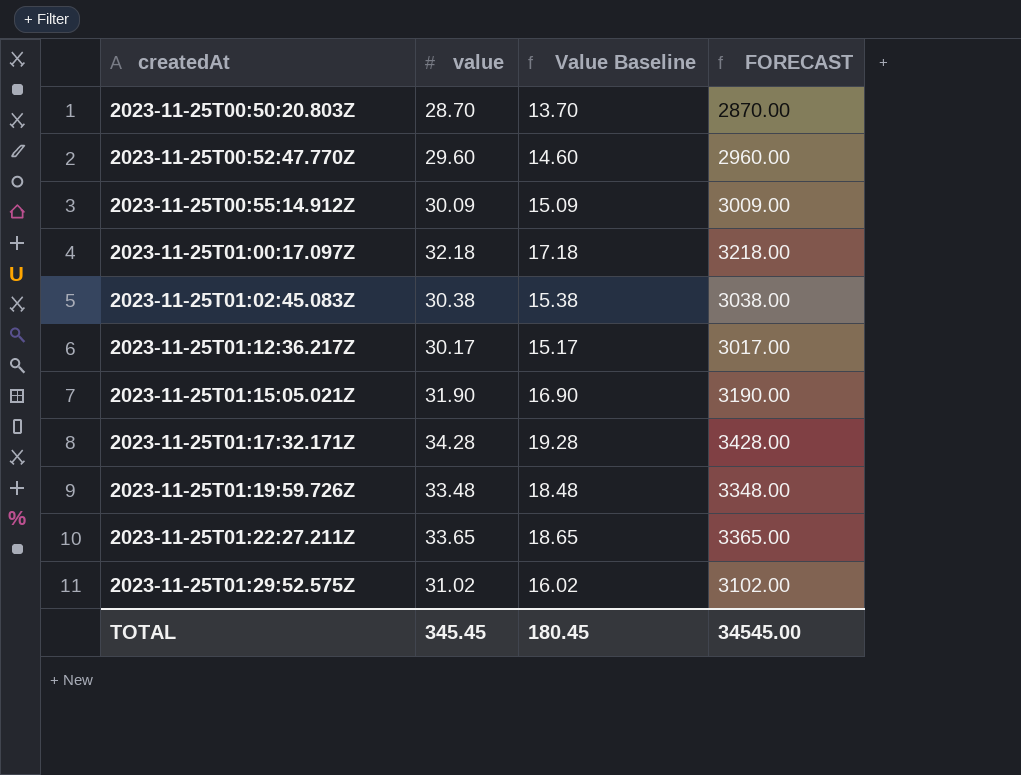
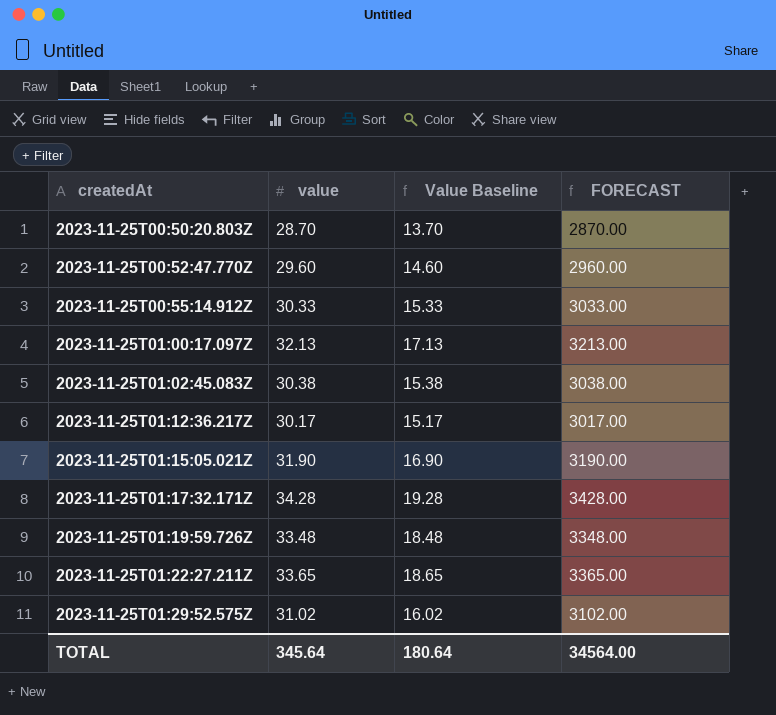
2023-11-25T00:55:14.912Z | value: 30.09 -> 30.33
2023-11-25T00:55:14.912Z | Value Baseline: 15.09 -> 15.33
2023-11-25T00:55:14.912Z | FORECAST: 3009.00 -> 3033.00
2023-11-25T01:00:17.097Z | value: 32.18 -> 32.13
2023-11-25T01:00:17.097Z | Value Baseline: 17.18 -> 17.13
2023-11-25T01:00:17.097Z | FORECAST: 3218.00 -> 3213.00
TOTAL | value: 345.45 -> 345.64
TOTAL | Value Baseline: 180.45 -> 180.64
TOTAL | FORECAST: 34545.00 -> 34564.00

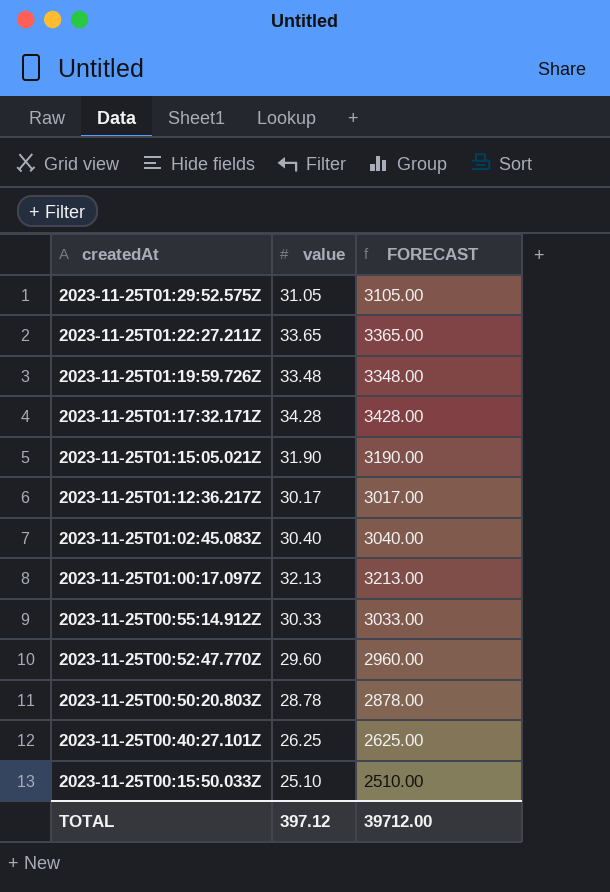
row order: createdAt ascending -> createdAt descending
column Value Baseline | formula: [value] - 15 -> none
2023-11-25T01:29:52.575Z | value: 31.02 -> 31.05
2023-11-25T01:29:52.575Z | FORECAST: 3102.00 -> 3105.00
2023-11-25T01:02:45.083Z | value: 30.38 -> 30.40
2023-11-25T01:02:45.083Z | FORECAST: 3038.00 -> 3040.00
2023-11-25T00:50:20.803Z | value: 28.70 -> 28.78
2023-11-25T00:50:20.803Z | FORECAST: 2870.00 -> 2878.00
row 2023-11-25T00:40:27.101Z: none -> 26.25 | 2625.00
row 2023-11-25T00:15:50.033Z: none -> 25.10 | 2510.00
TOTAL | value: 345.64 -> 397.12
TOTAL | FORECAST: 34564.00 -> 39712.00

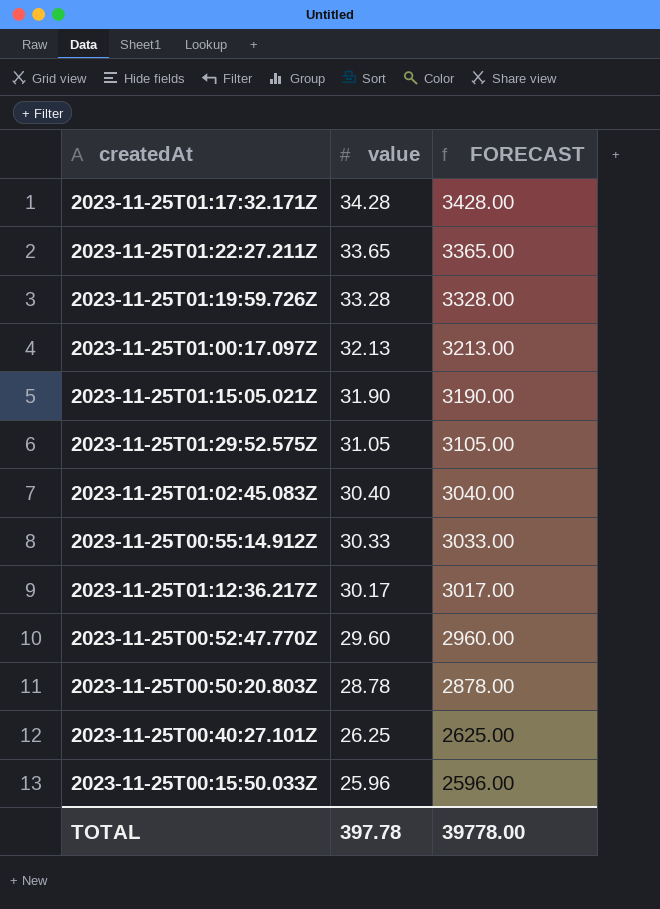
row order: createdAt descending -> value descending
2023-11-25T01:19:59.726Z | value: 33.48 -> 33.28
2023-11-25T01:19:59.726Z | FORECAST: 3348.00 -> 3328.00
2023-11-25T00:15:50.033Z | value: 25.10 -> 25.96
2023-11-25T00:15:50.033Z | FORECAST: 2510.00 -> 2596.00
TOTAL | value: 397.12 -> 397.78
TOTAL | FORECAST: 39712.00 -> 39778.00

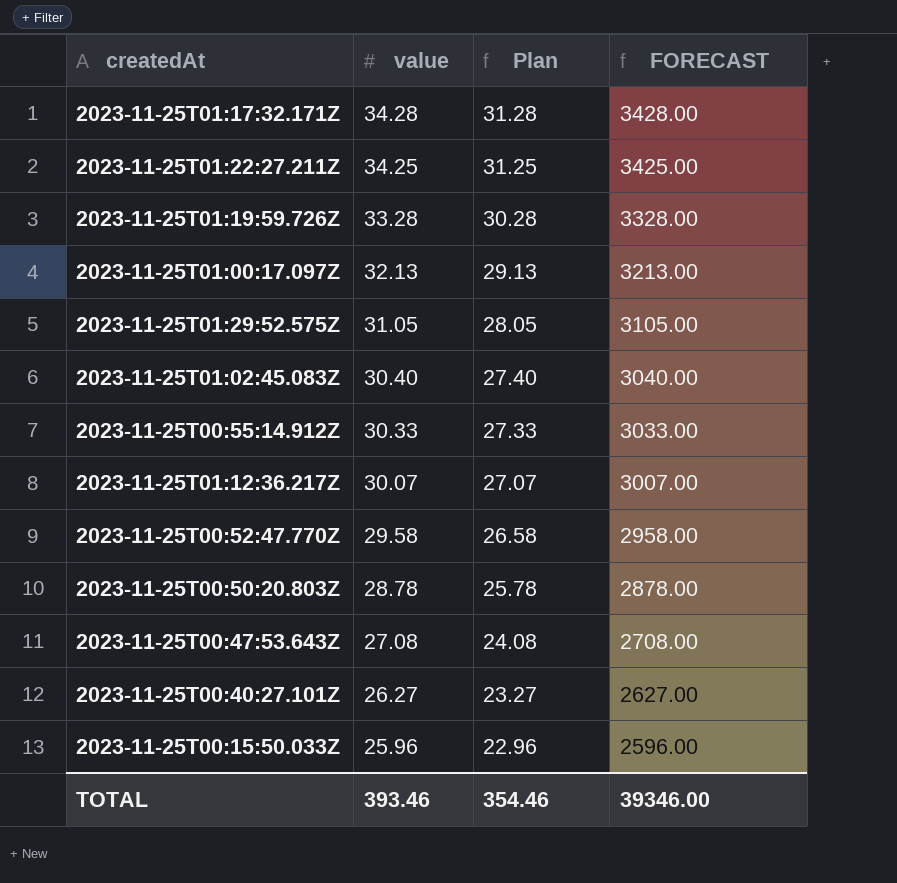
column Plan | formula: none -> [value] - 3
row 2023-11-25T01:15:05.021Z: 31.90 | 3190.00 -> none
2023-11-25T01:22:27.211Z | value: 33.65 -> 34.25
2023-11-25T01:22:27.211Z | FORECAST: 3365.00 -> 3425.00
2023-11-25T01:12:36.217Z | value: 30.17 -> 30.07
2023-11-25T01:12:36.217Z | FORECAST: 3017.00 -> 3007.00
2023-11-25T00:52:47.770Z | value: 29.60 -> 29.58
2023-11-25T00:52:47.770Z | FORECAST: 2960.00 -> 2958.00
row 2023-11-25T00:47:53.643Z: none -> 27.08 | 24.08 | 2708.00
2023-11-25T00:40:27.101Z | value: 26.25 -> 26.27
2023-11-25T00:40:27.101Z | FORECAST: 2625.00 -> 2627.00
TOTAL | value: 397.78 -> 393.46
TOTAL | FORECAST: 39778.00 -> 39346.00

